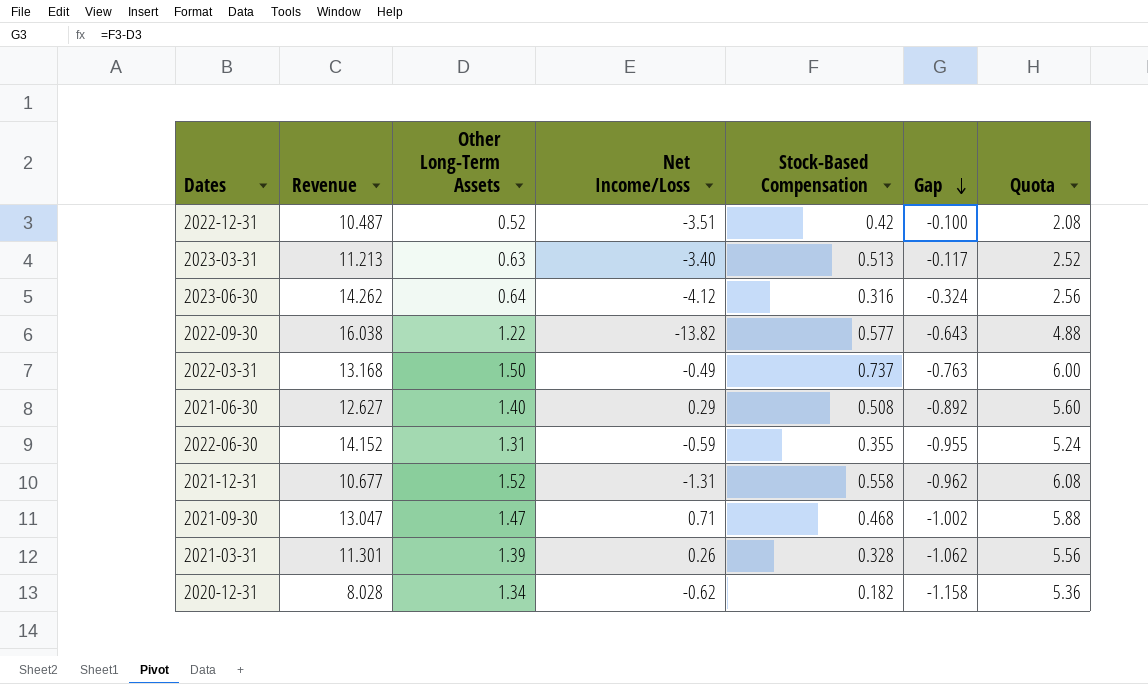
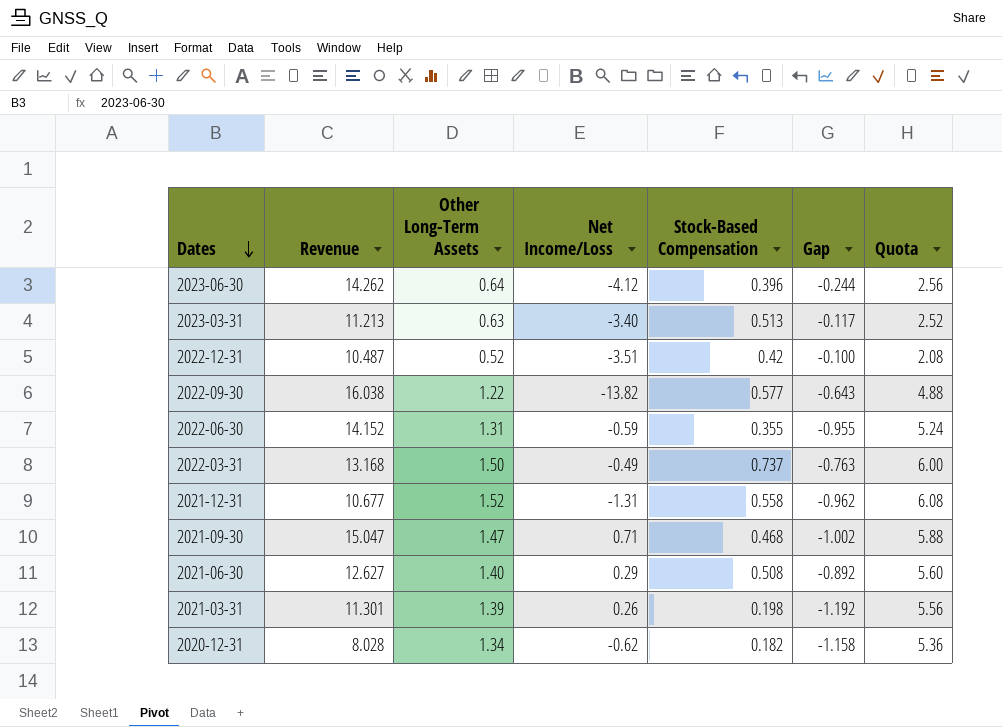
row order: Gap descending -> Dates descending
2023-06-30 | Stock-Based Compensation: 0.316 -> 0.396
2023-06-30 | Gap: -0.324 -> -0.244
2021-09-30 | Revenue: 13.047 -> 15.047
2021-03-31 | Stock-Based Compensation: 0.328 -> 0.198
2021-03-31 | Gap: -1.062 -> -1.192

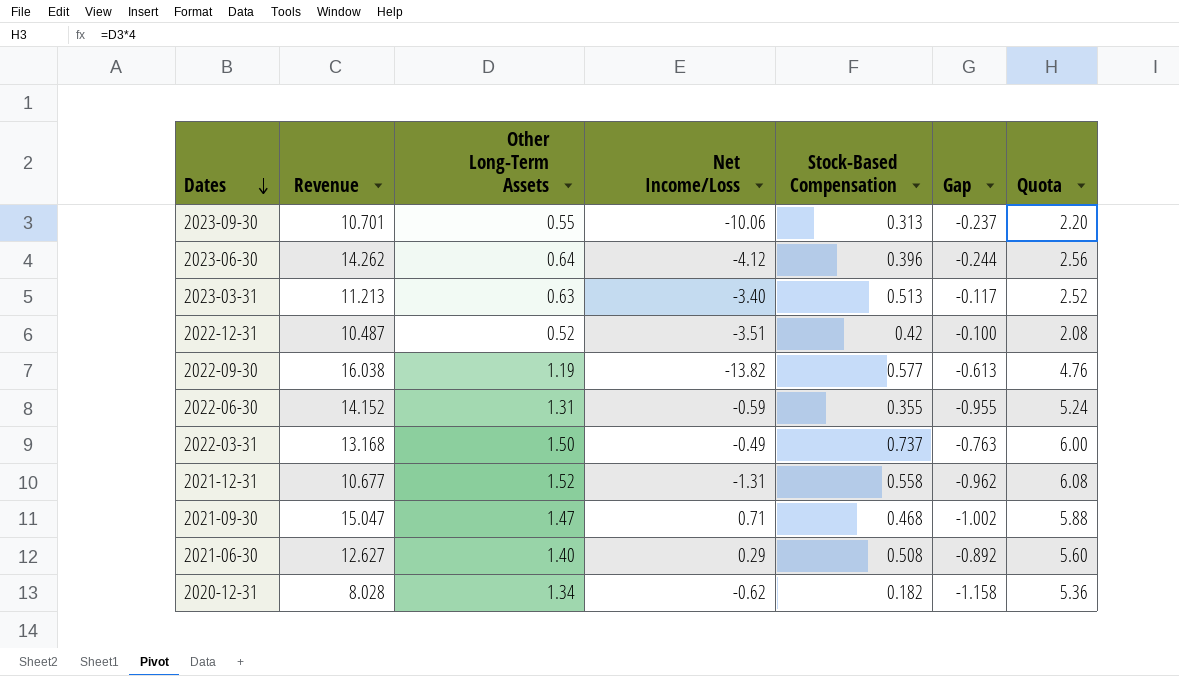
row 2021-03-31: 11.301 | 1.39 | 0.26 | 0.198 | -1.192 | 5.56 -> none
row 2023-09-30: none -> 10.701 | 0.55 | -10.06 | 0.313 | -0.237 | 2.20
2022-09-30 | Other Long-Term Assets: 1.22 -> 1.19
2022-09-30 | Gap: -0.643 -> -0.613
2022-09-30 | Quota: 4.88 -> 4.76

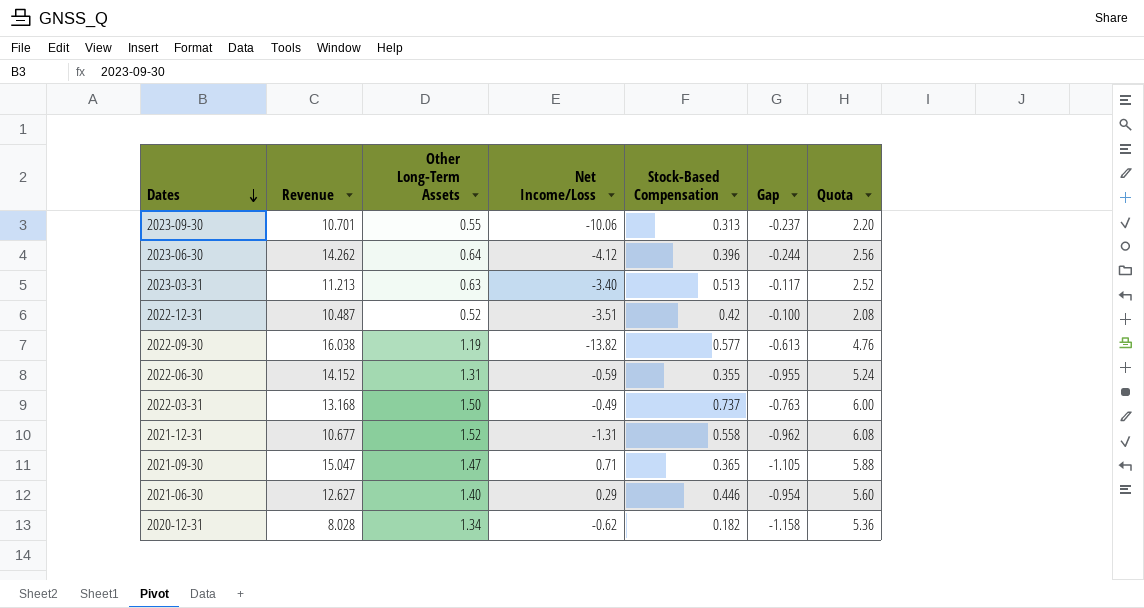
2021-09-30 | Stock-Based Compensation: 0.468 -> 0.365
2021-09-30 | Gap: -1.002 -> -1.105
2021-06-30 | Stock-Based Compensation: 0.508 -> 0.446
2021-06-30 | Gap: -0.892 -> -0.954

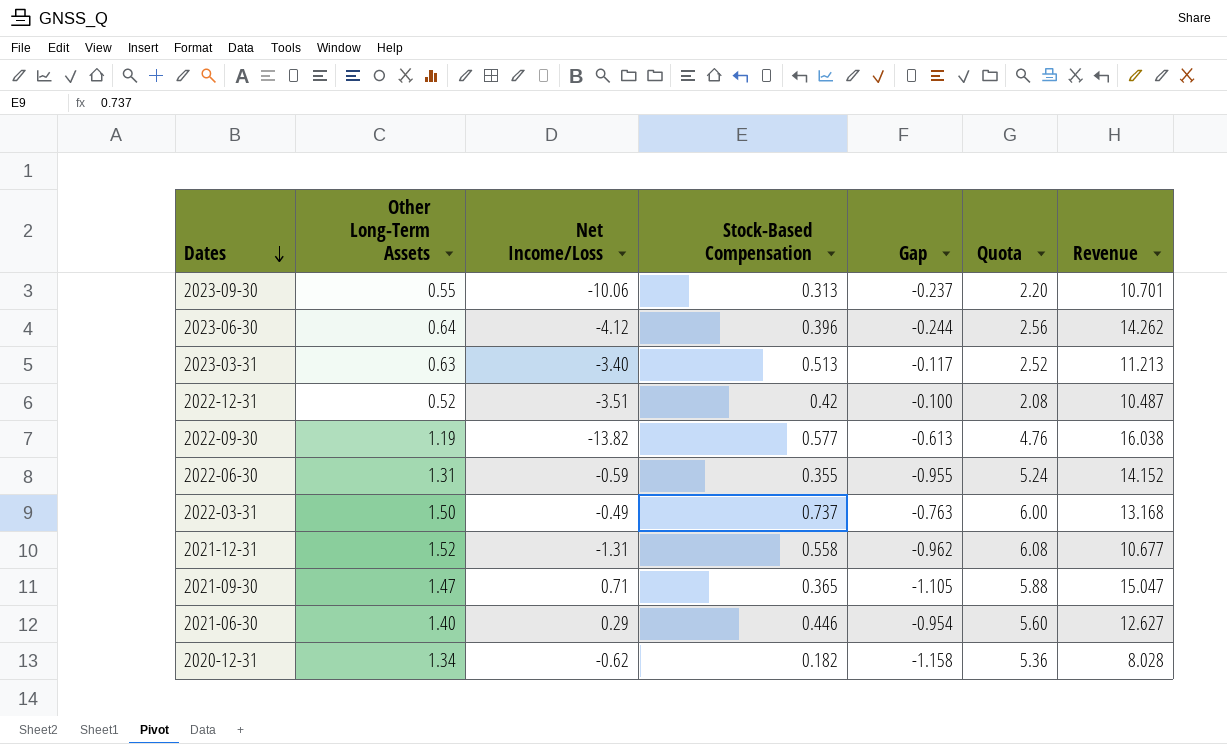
column Revenue | position: 2 -> 7

